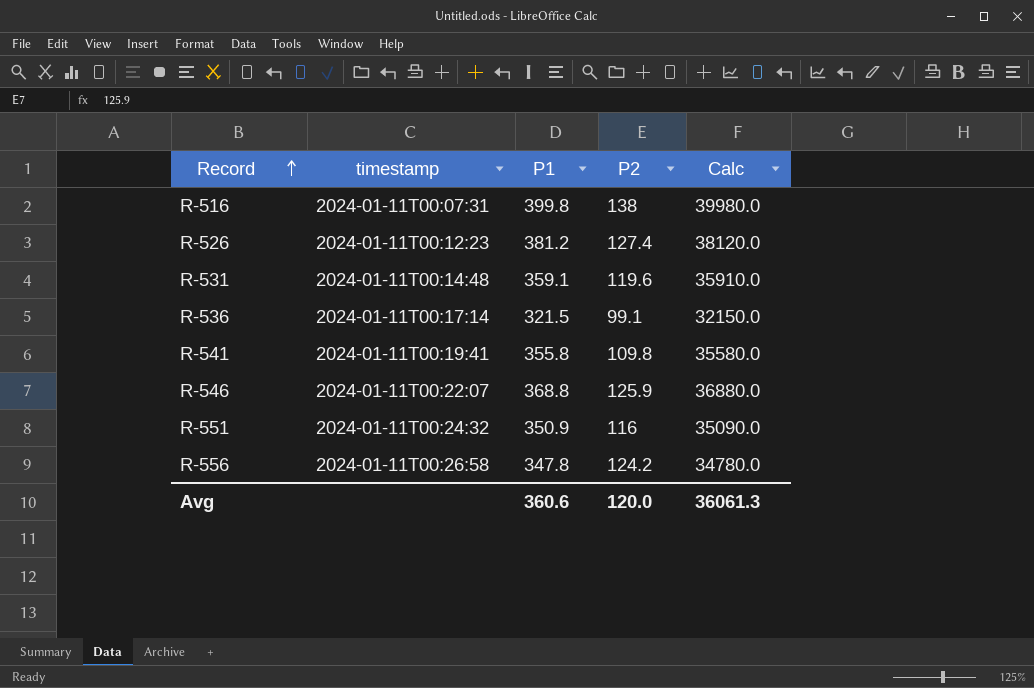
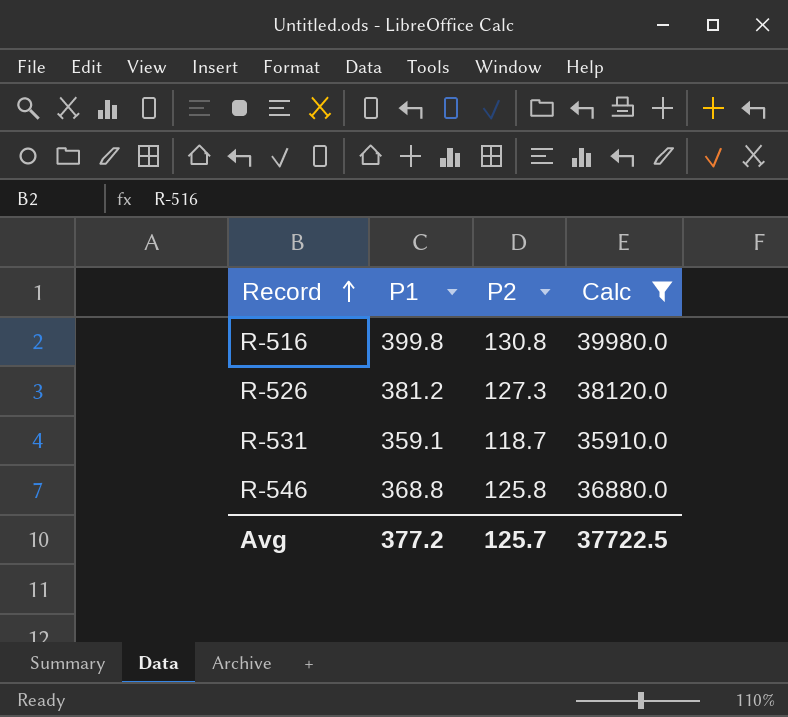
filter: none -> Calc >= 35910.0
column timestamp | position: 2 -> none
R-516 | P2: 138 -> 130.8
R-526 | P2: 127.4 -> 127.3
R-531 | P2: 119.6 -> 118.7
R-546 | P2: 125.9 -> 125.8
Avg | P1: 360.6 -> 377.2
Avg | P2: 120.0 -> 125.7
Avg | Calc: 36061.3 -> 37722.5

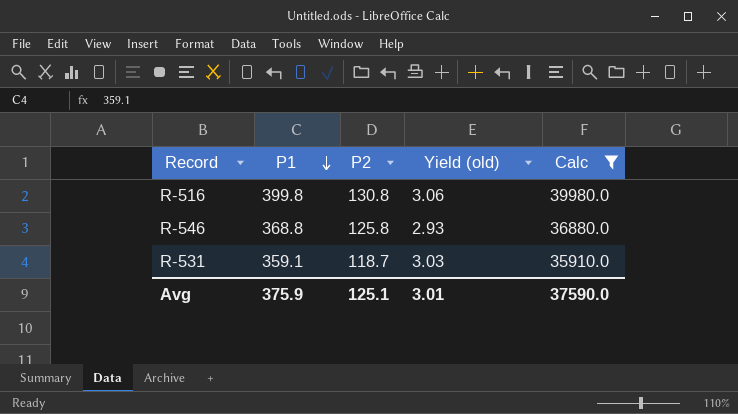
row order: Record ascending -> P1 descending
column Yield (old) | formula: none -> [P1] / [P2]
row R-526: 381.2 | 127.3 | 38120.0 -> none
Avg | P1: 377.2 -> 375.9
Avg | P2: 125.7 -> 125.1
Avg | Calc: 37722.5 -> 37590.0

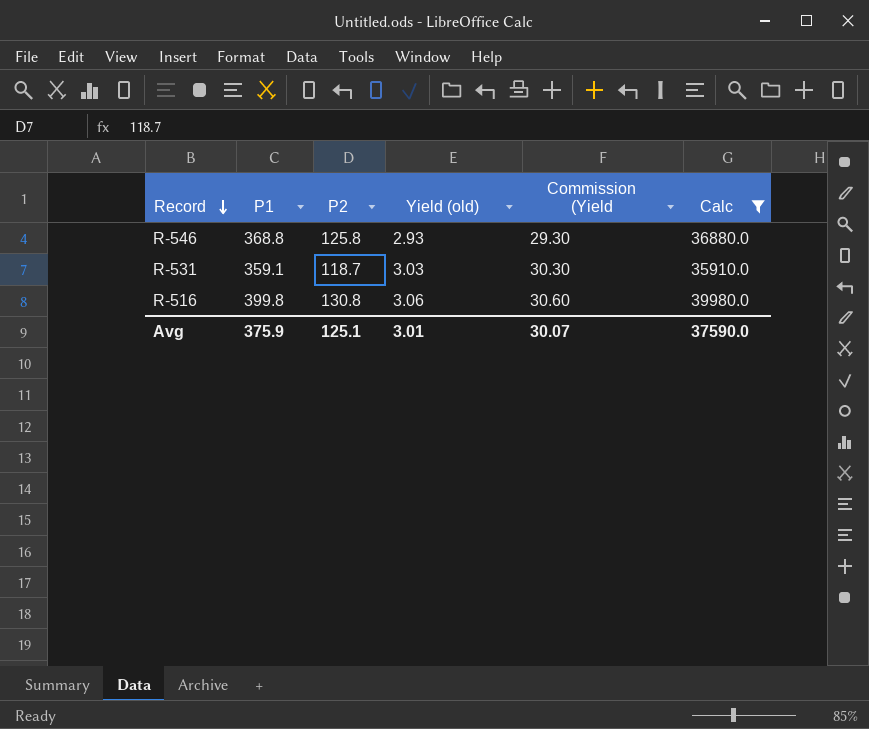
row order: P1 descending -> Record descending
column Commission (Yield | formula: none -> [Yield (old)] * 10

